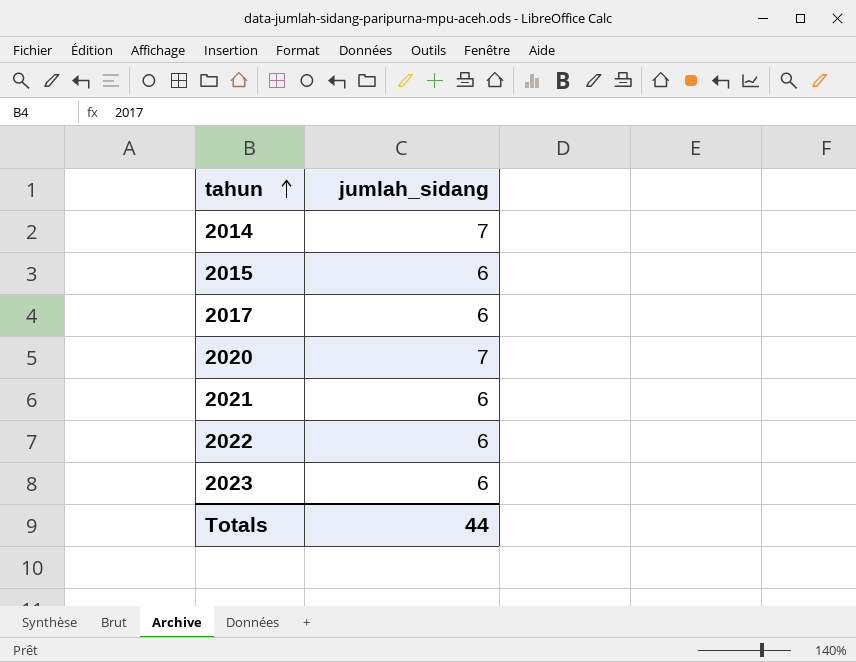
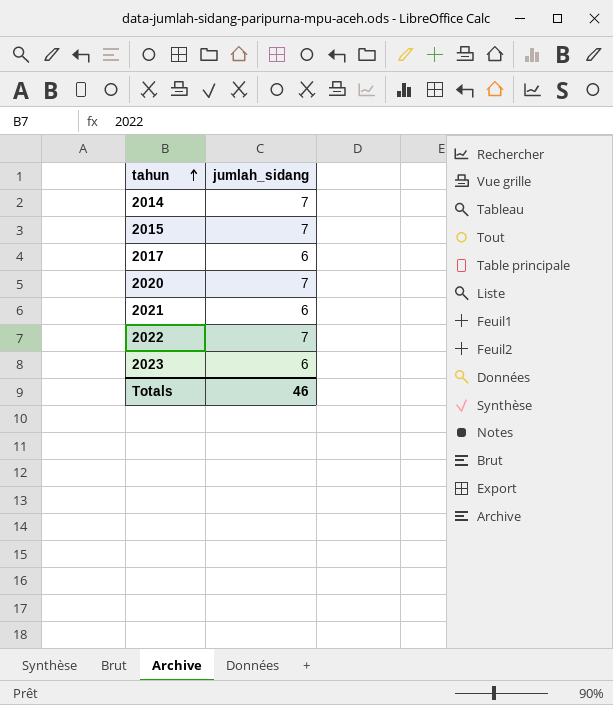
2015 | jumlah_sidang: 6 -> 7
2022 | jumlah_sidang: 6 -> 7
Totals | jumlah_sidang: 44 -> 46

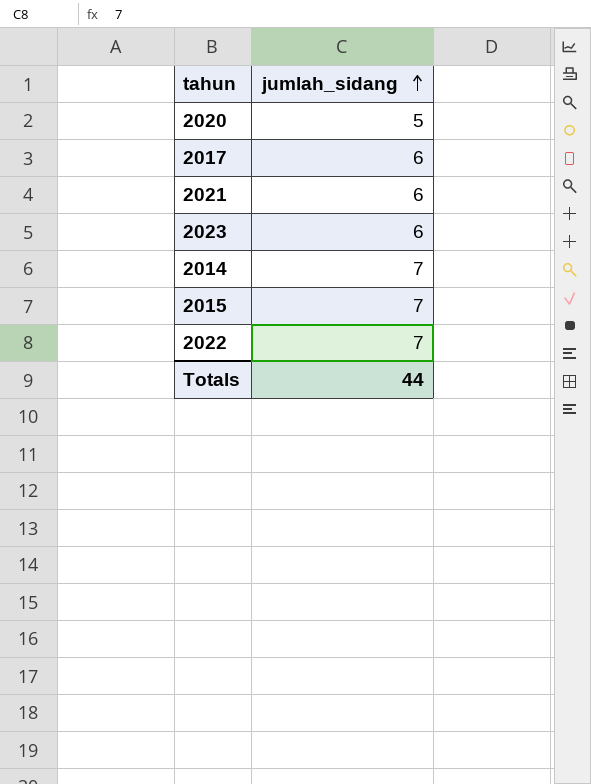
row order: tahun ascending -> jumlah_sidang ascending
2020 | jumlah_sidang: 7 -> 5
Totals | jumlah_sidang: 46 -> 44

